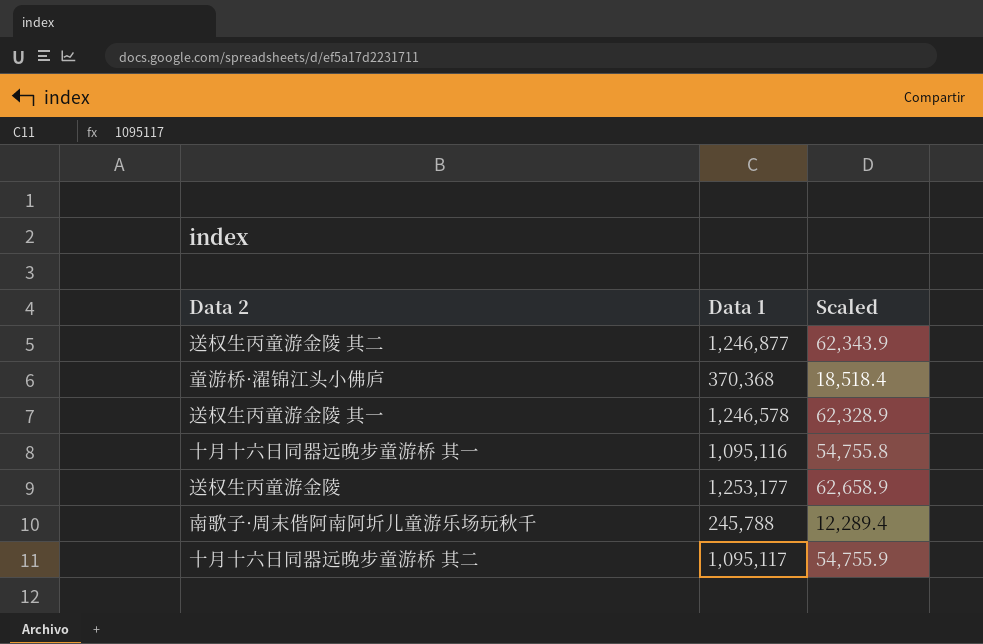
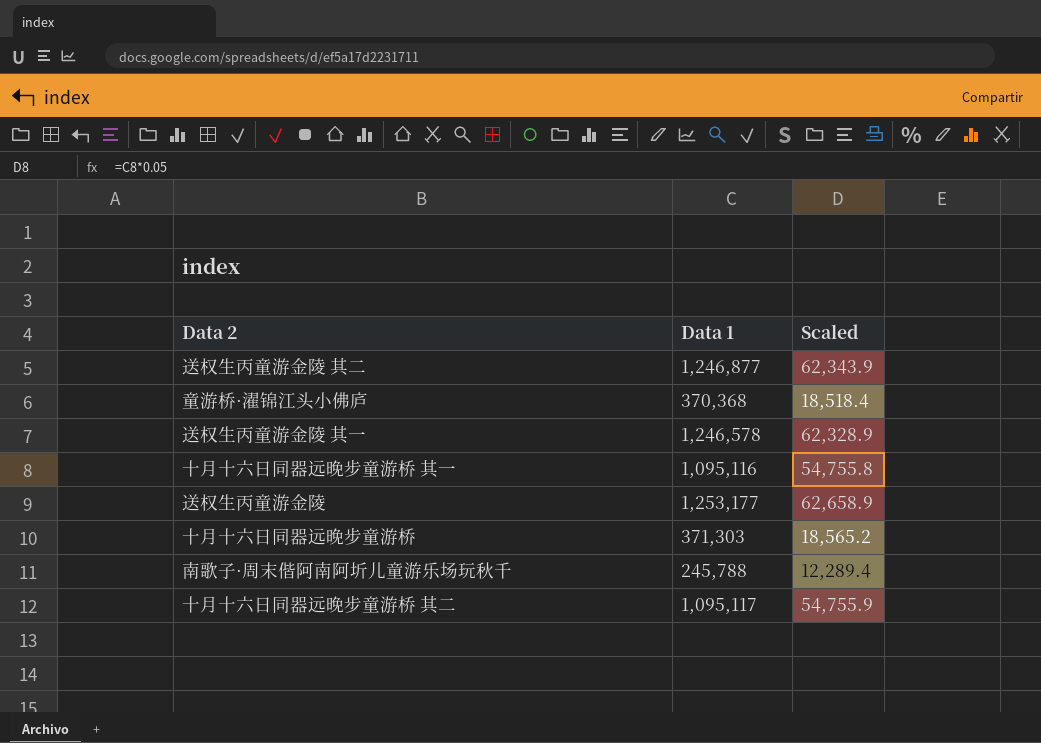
row 十月十六日同器远晚步童游桥: none -> 371,303 | 18,565.2

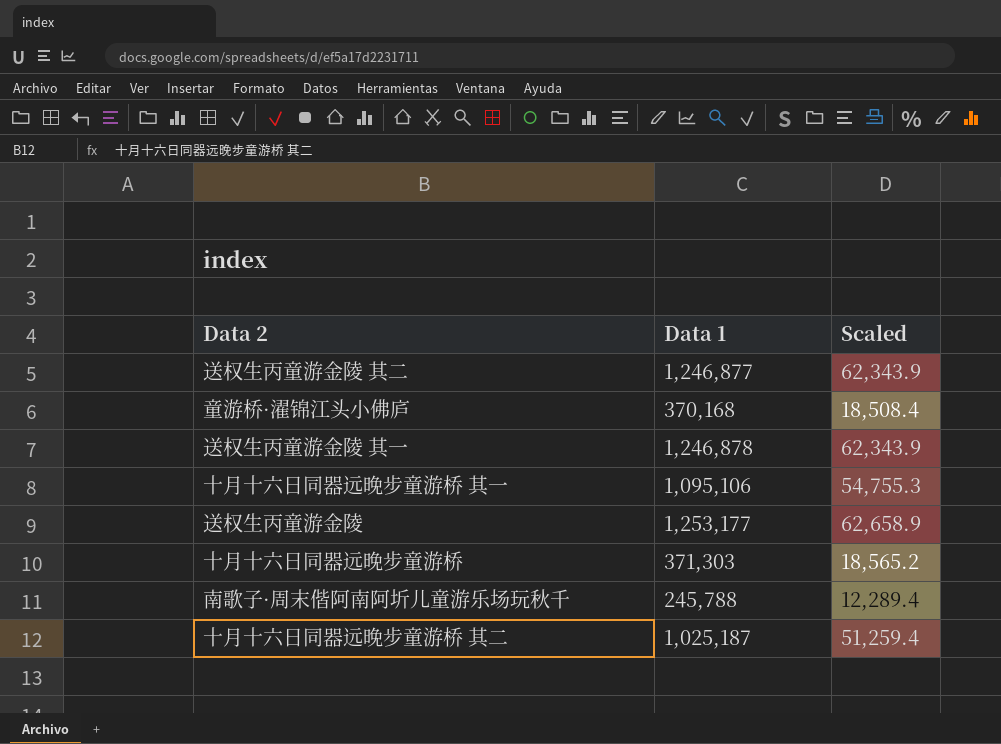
童游桥·濯锦江头小佛庐 | Data 1: 370,368 -> 370,168
童游桥·濯锦江头小佛庐 | Scaled: 18,518.4 -> 18,508.4
送权生丙童游金陵 其一 | Data 1: 1,246,578 -> 1,246,878
送权生丙童游金陵 其一 | Scaled: 62,328.9 -> 62,343.9
十月十六日同器远晚步童游桥 其一 | Data 1: 1,095,116 -> 1,095,106
十月十六日同器远晚步童游桥 其一 | Scaled: 54,755.8 -> 54,755.3
十月十六日同器远晚步童游桥 其二 | Data 1: 1,095,117 -> 1,025,187
十月十六日同器远晚步童游桥 其二 | Scaled: 54,755.9 -> 51,259.4

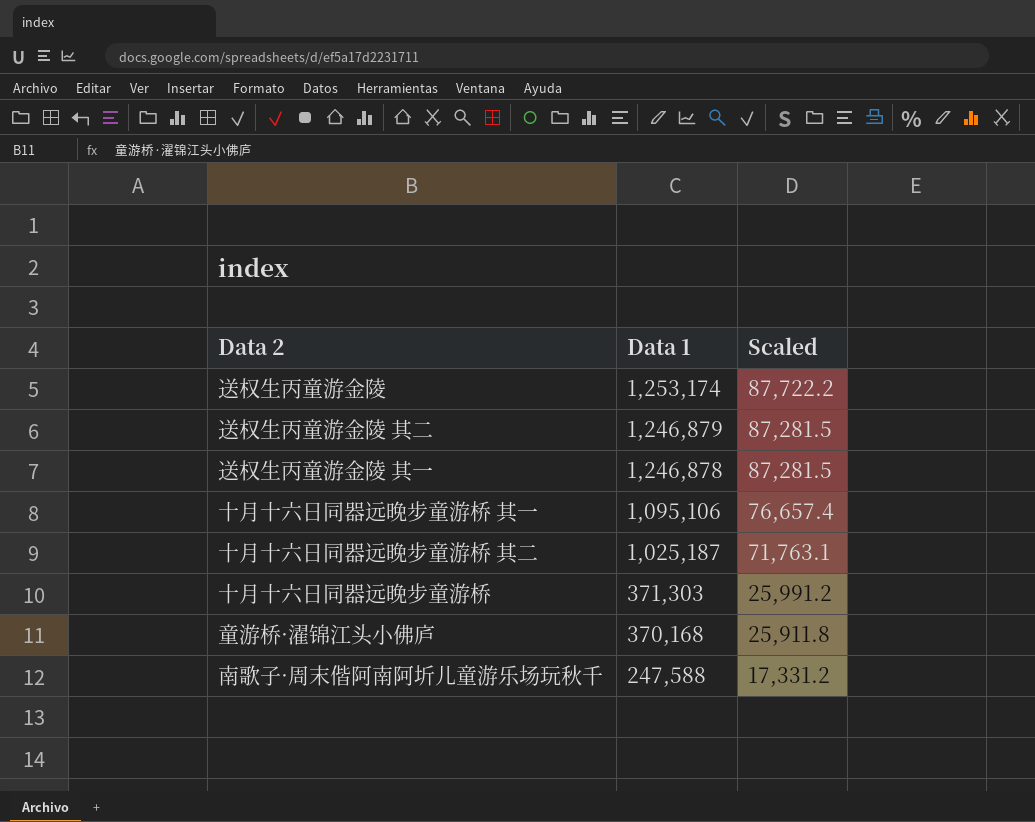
row order: none -> Data 1 descending
column Scaled | formula: [Data 1] * 0.05 -> [Data 1] * 0.07
送权生丙童游金陵 | Data 1: 1,253,177 -> 1,253,174
送权生丙童游金陵 其二 | Data 1: 1,246,877 -> 1,246,879
南歌子·周末偕阿南阿圻儿童游乐场玩秋千 | Data 1: 245,788 -> 247,588

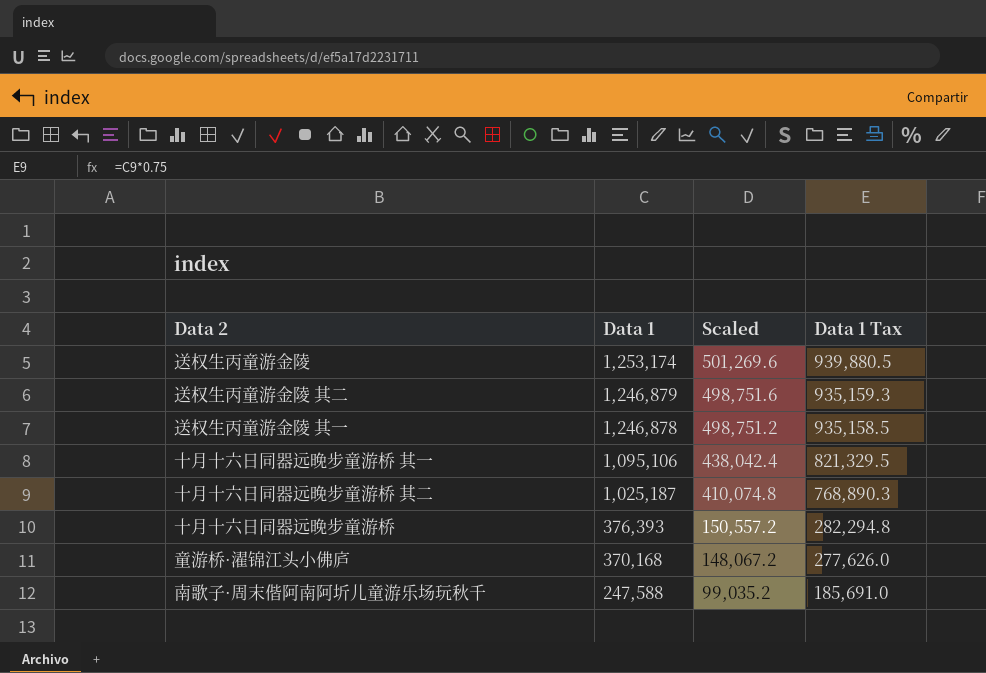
column Scaled | formula: [Data 1] * 0.07 -> [Data 1] * 0.4
column Data 1 Tax | formula: none -> [Data 1] * 0.75
十月十六日同器远晚步童游桥 | Data 1: 371,303 -> 376,393

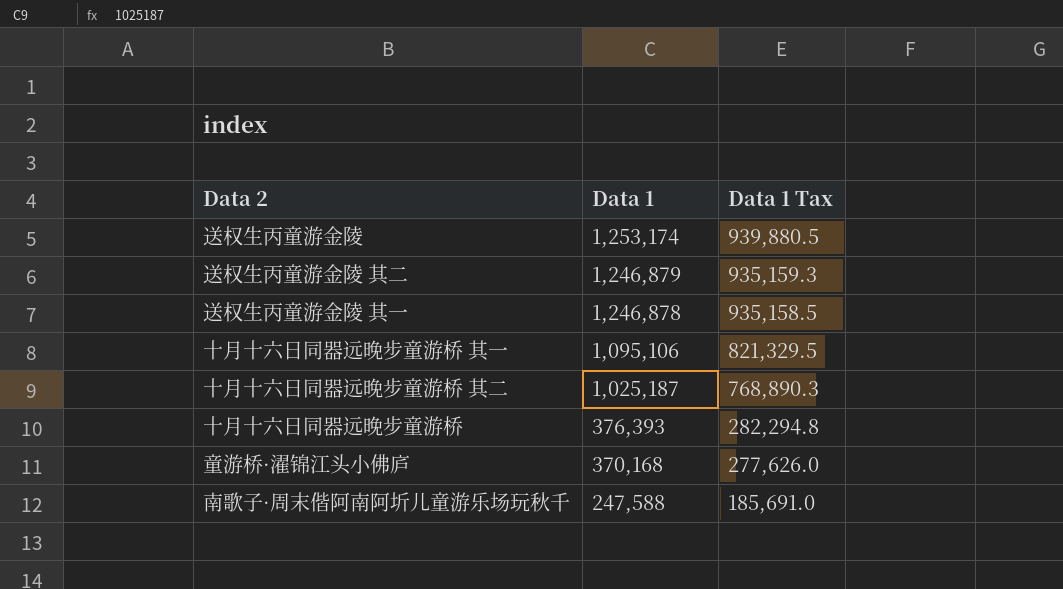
column Scaled | formula: [Data 1] * 0.4 -> none

